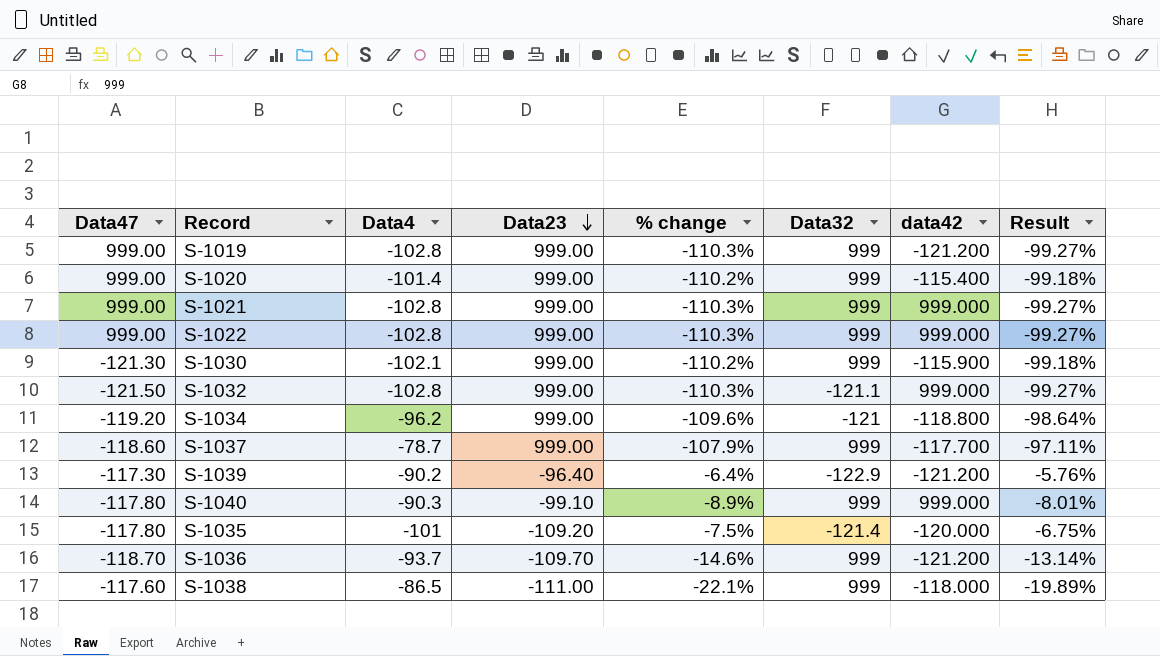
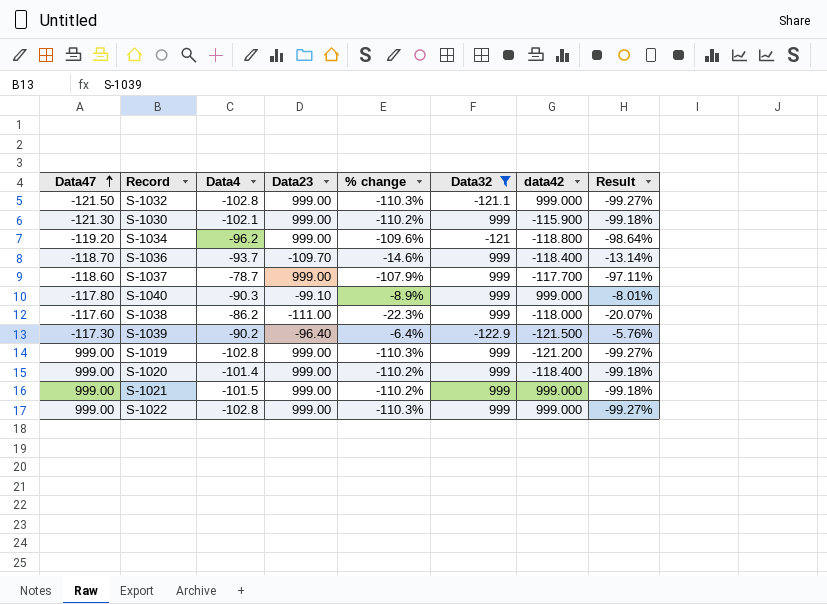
filter: none -> Data32 != -121.4
row order: Data23 descending -> Data47 ascending
S-1036 | data42: -121.200 -> -118.400
S-1038 | Data4: -86.5 -> -86.2
S-1038 | % change: -22.1% -> -22.3%
S-1038 | Result: -19.89% -> -20.07%
S-1039 | data42: -121.200 -> -121.500
S-1020 | data42: -115.400 -> -118.400
S-1021 | Data4: -102.8 -> -101.5
S-1021 | % change: -110.3% -> -110.2%
S-1021 | Result: -99.27% -> -99.18%

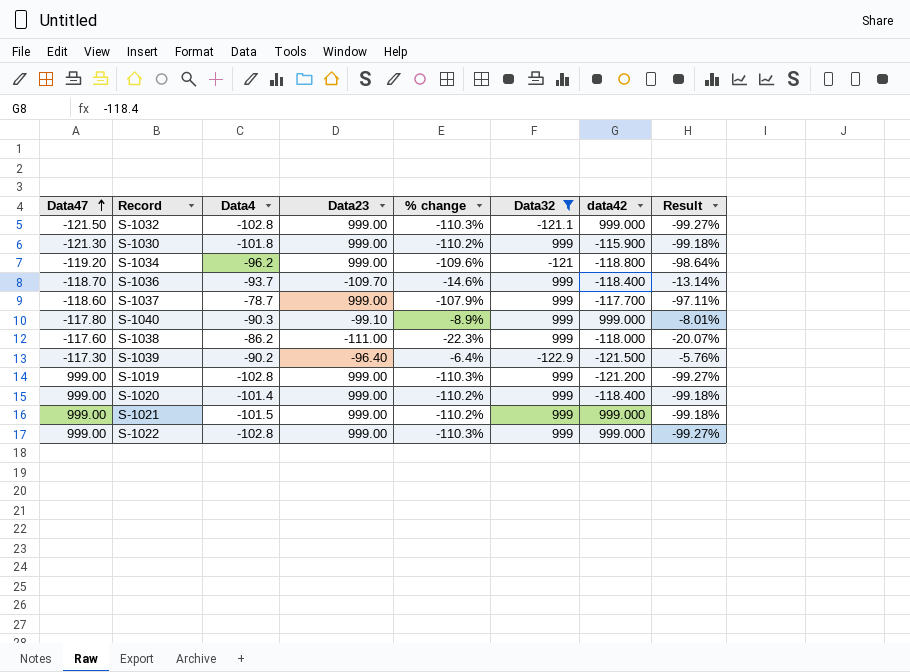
S-1030 | Data4: -102.1 -> -101.8

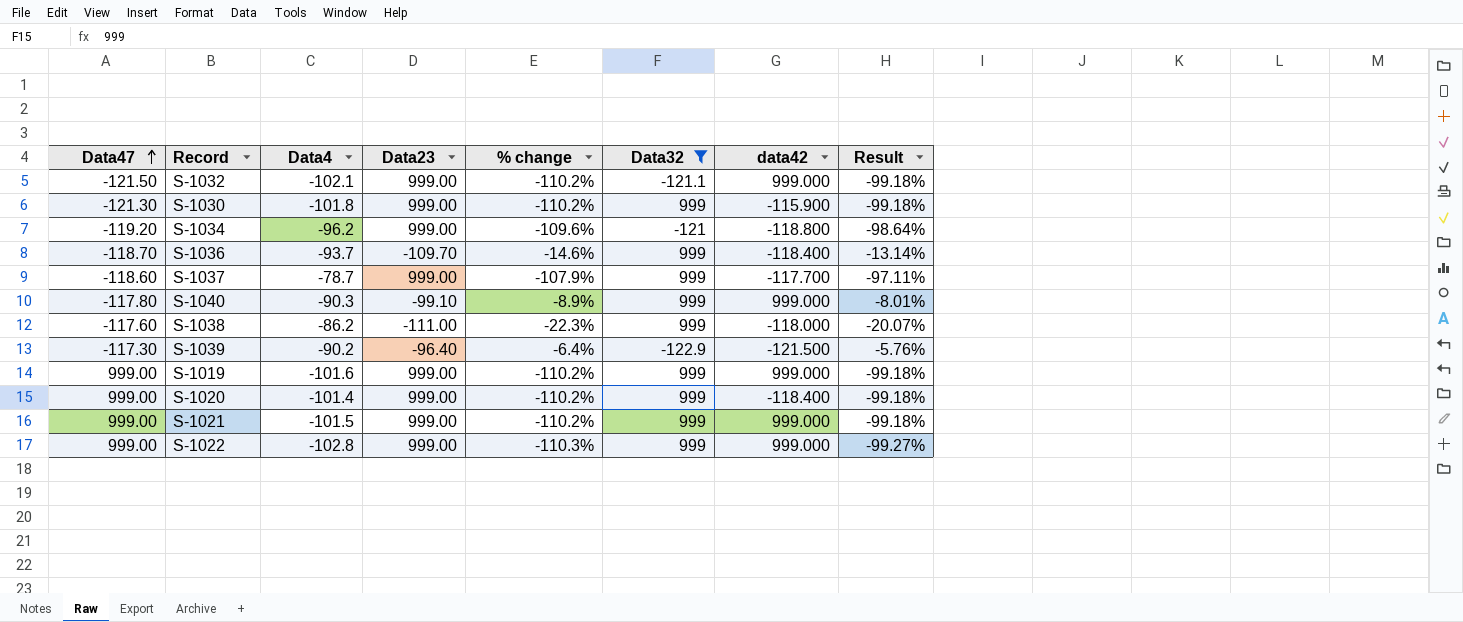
S-1032 | Data4: -102.8 -> -102.1
S-1032 | % change: -110.3% -> -110.2%
S-1032 | Result: -99.27% -> -99.18%
S-1019 | Data4: -102.8 -> -101.6
S-1019 | % change: -110.3% -> -110.2%
S-1019 | data42: -121.200 -> 999.000
S-1019 | Result: -99.27% -> -99.18%

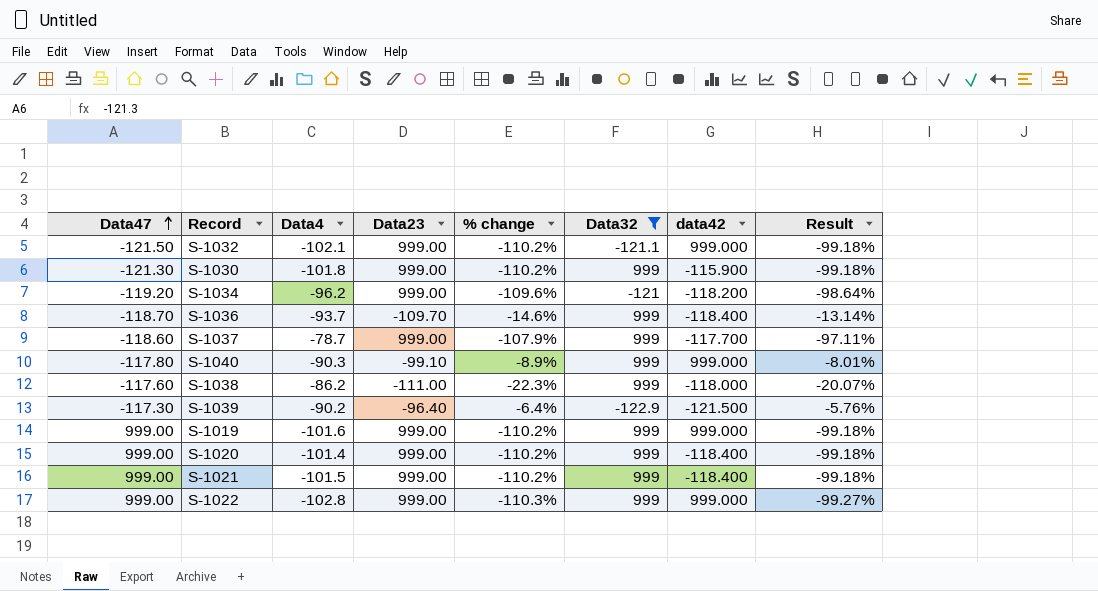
S-1034 | data42: -118.800 -> -118.200
S-1021 | data42: 999.000 -> -118.400

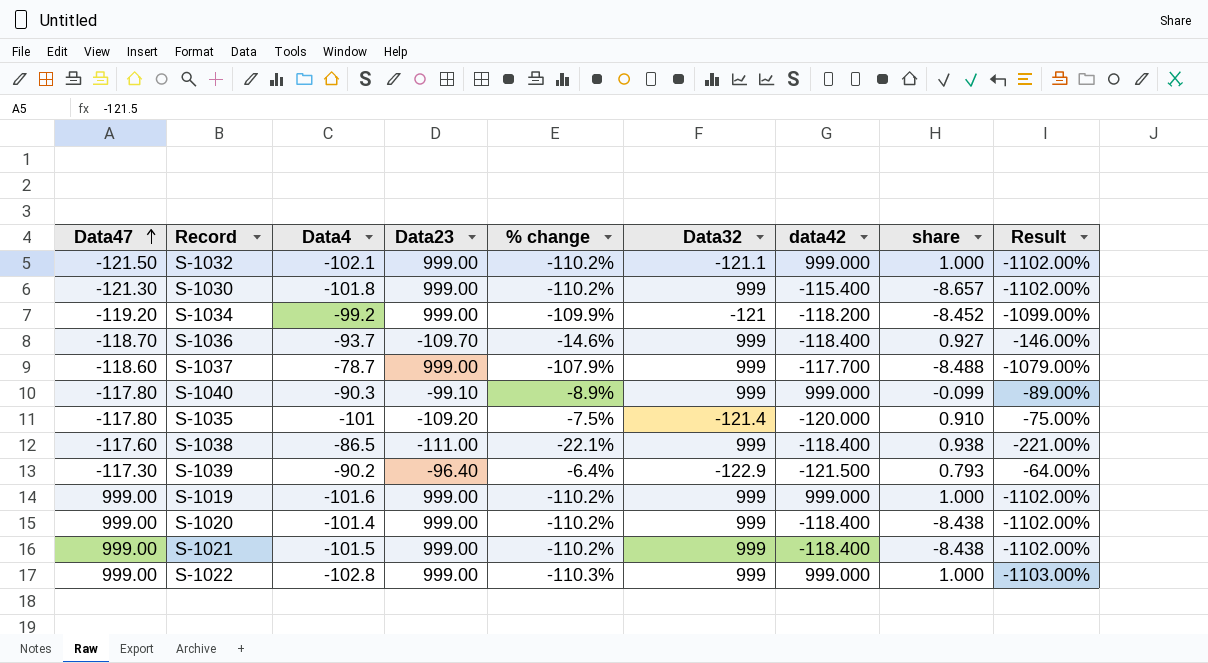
filter: Data32 != -121.4 -> none
column share | formula: none -> [Data23] / [data42]
column Result | formula: [% change] * 0.9 -> [% change] * 10
S-1030 | data42: -115.900 -> -115.400
S-1034 | Data4: -96.2 -> -99.2
S-1034 | % change: -109.6% -> -109.9%
S-1038 | Data4: -86.2 -> -86.5
S-1038 | % change: -22.3% -> -22.1%
S-1038 | data42: -118.000 -> -118.400

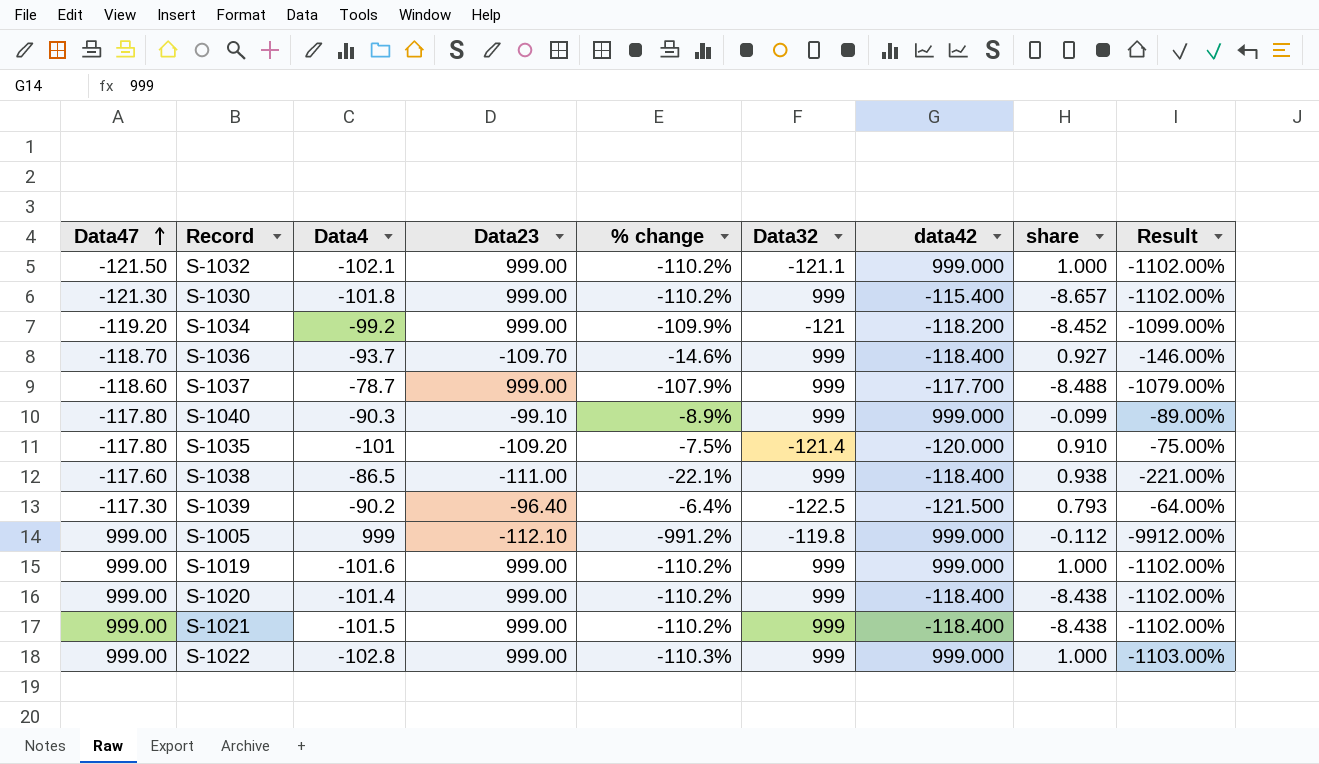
S-1039 | Data32: -122.9 -> -122.5
row S-1005: none -> 999.00 | 999 | -112.10 | -991.2% | -119.8 | 999.000 | -0.112 | -9912.00%

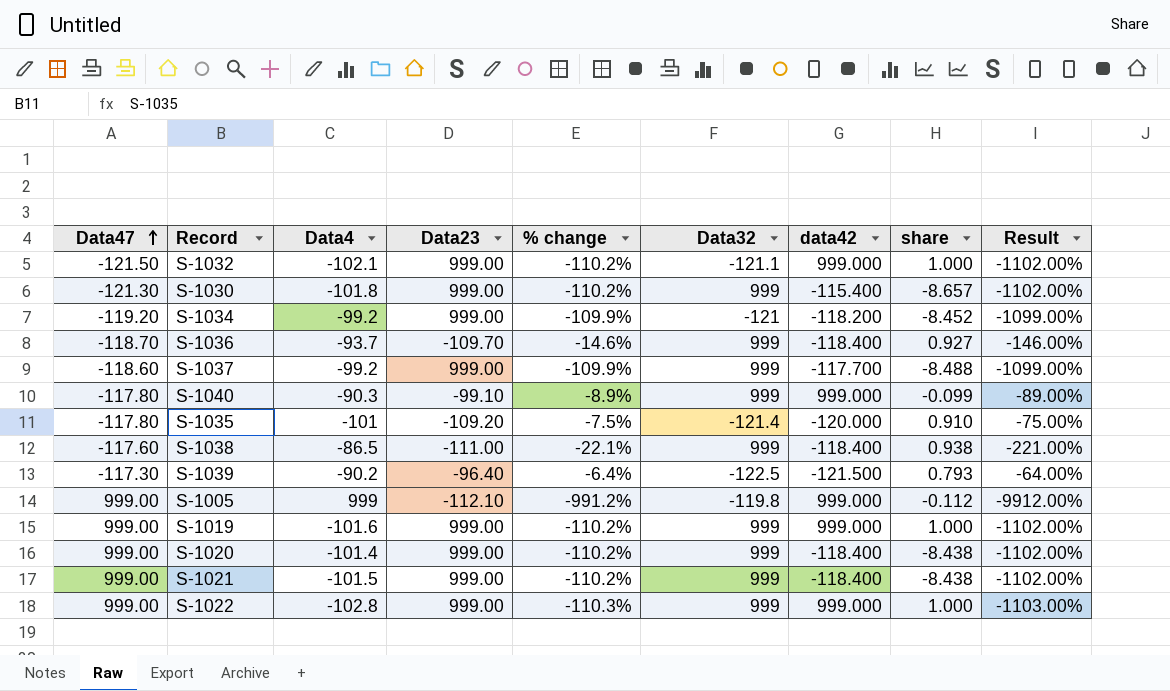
S-1037 | Data4: -78.7 -> -99.2
S-1037 | % change: -107.9% -> -109.9%
S-1037 | Result: -1079.00% -> -1099.00%

